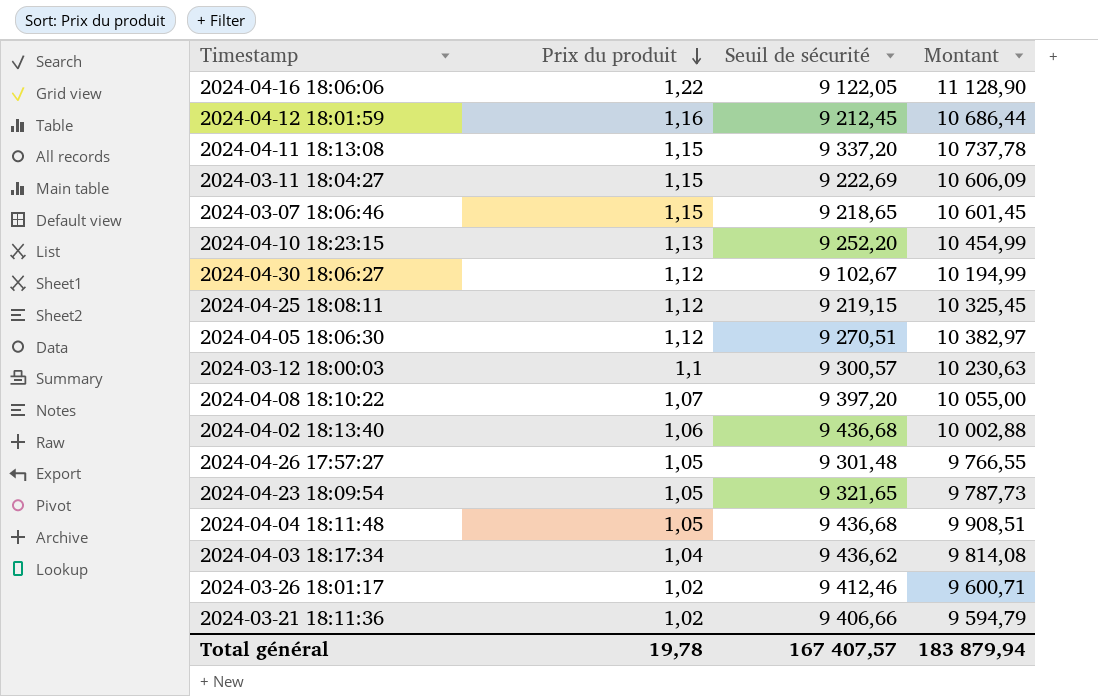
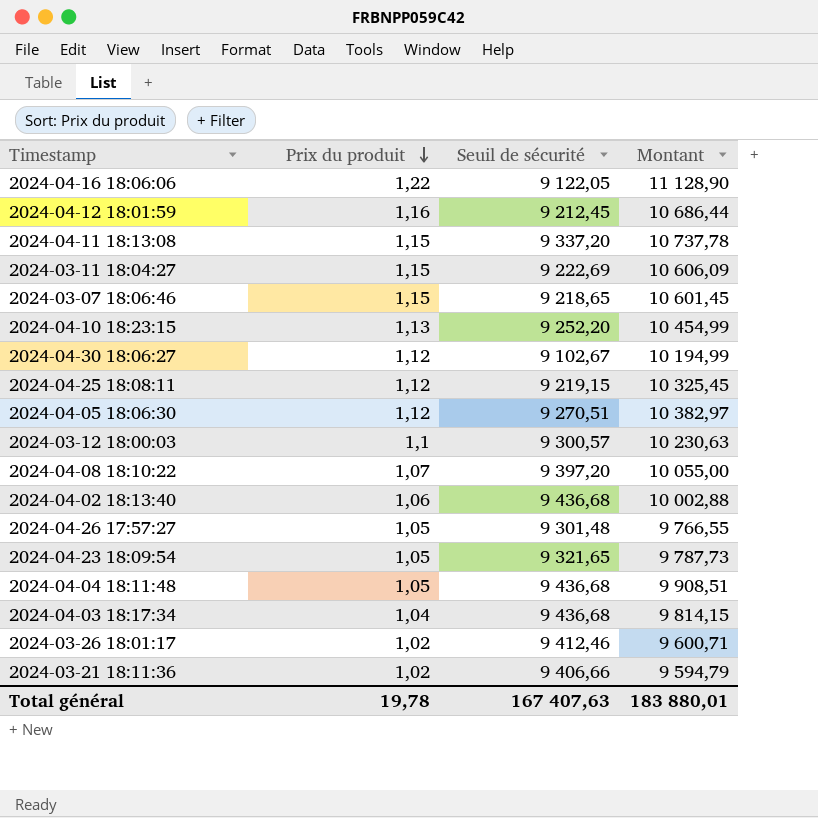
2024-04-03 18:17:34 | Seuil de sécurité: 9 436,62 -> 9 436,68
2024-04-03 18:17:34 | Montant: 9 814,08 -> 9 814,15
Total général | Seuil de sécurité: 167 407,57 -> 167 407,63
Total général | Montant: 183 879,94 -> 183 880,01

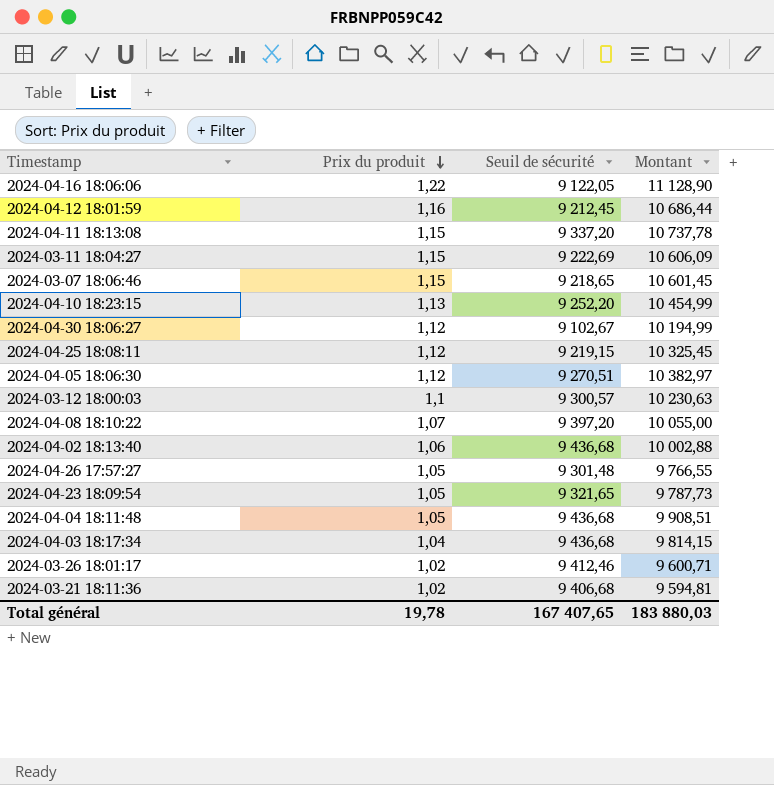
2024-03-21 18:11:36 | Seuil de sécurité: 9 406,66 -> 9 406,68
2024-03-21 18:11:36 | Montant: 9 594,79 -> 9 594,81
Total général | Seuil de sécurité: 167 407,63 -> 167 407,65
Total général | Montant: 183 880,01 -> 183 880,03

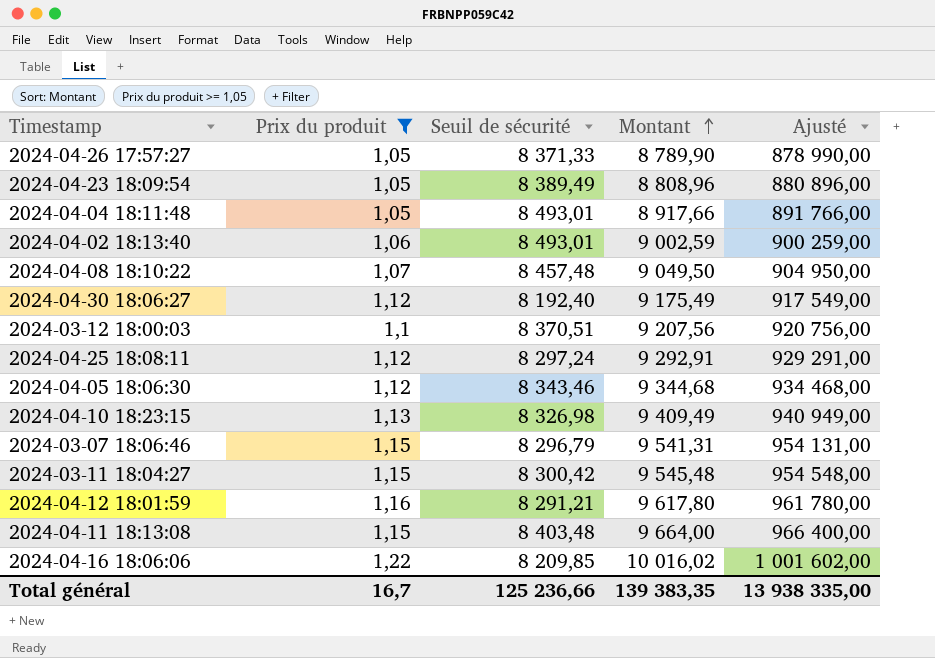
filter: none -> Prix du produit >= 1,05
row order: Prix du produit descending -> Montant ascending
column Ajusté | formula: none -> [Montant] * 100
2024-04-26 17:57:27 | Seuil de sécurité: 9 301,48 -> 8 371,33
2024-04-26 17:57:27 | Montant: 9 766,55 -> 8 789,90
2024-04-23 18:09:54 | Seuil de sécurité: 9 321,65 -> 8 389,49
2024-04-23 18:09:54 | Montant: 9 787,73 -> 8 808,96
2024-04-04 18:11:48 | Seuil de sécurité: 9 436,68 -> 8 493,01
2024-04-04 18:11:48 | Montant: 9 908,51 -> 8 917,66
2024-04-02 18:13:40 | Seuil de sécurité: 9 436,68 -> 8 493,01
2024-04-02 18:13:40 | Montant: 10 002,88 -> 9 002,59
2024-04-08 18:10:22 | Seuil de sécurité: 9 397,20 -> 8 457,48
2024-04-08 18:10:22 | Montant: 10 055,00 -> 9 049,50
2024-04-30 18:06:27 | Seuil de sécurité: 9 102,67 -> 8 192,40
2024-04-30 18:06:27 | Montant: 10 194,99 -> 9 175,49
2024-03-12 18:00:03 | Seuil de sécurité: 9 300,57 -> 8 370,51
2024-03-12 18:00:03 | Montant: 10 230,63 -> 9 207,56
2024-04-25 18:08:11 | Seuil de sécurité: 9 219,15 -> 8 297,24
2024-04-25 18:08:11 | Montant: 10 325,45 -> 9 292,91
2024-04-05 18:06:30 | Seuil de sécurité: 9 270,51 -> 8 343,46
2024-04-05 18:06:30 | Montant: 10 382,97 -> 9 344,68
2024-04-10 18:23:15 | Seuil de sécurité: 9 252,20 -> 8 326,98
2024-04-10 18:23:15 | Montant: 10 454,99 -> 9 409,49
2024-03-07 18:06:46 | Seuil de sécurité: 9 218,65 -> 8 296,79
2024-03-07 18:06:46 | Montant: 10 601,45 -> 9 541,31
2024-03-11 18:04:27 | Seuil de sécurité: 9 222,69 -> 8 300,42
2024-03-11 18:04:27 | Montant: 10 606,09 -> 9 545,48
2024-04-12 18:01:59 | Seuil de sécurité: 9 212,45 -> 8 291,21
2024-04-12 18:01:59 | Montant: 10 686,44 -> 9 617,80
2024-04-11 18:13:08 | Seuil de sécurité: 9 337,20 -> 8 403,48
2024-04-11 18:13:08 | Montant: 10 737,78 -> 9 664,00
2024-04-16 18:06:06 | Seuil de sécurité: 9 122,05 -> 8 209,85
2024-04-16 18:06:06 | Montant: 11 128,90 -> 10 016,02
Total général | Prix du produit: 19,78 -> 16,7
Total général | Seuil de sécurité: 167 407,65 -> 125 236,66
Total général | Montant: 183 880,03 -> 139 383,35

